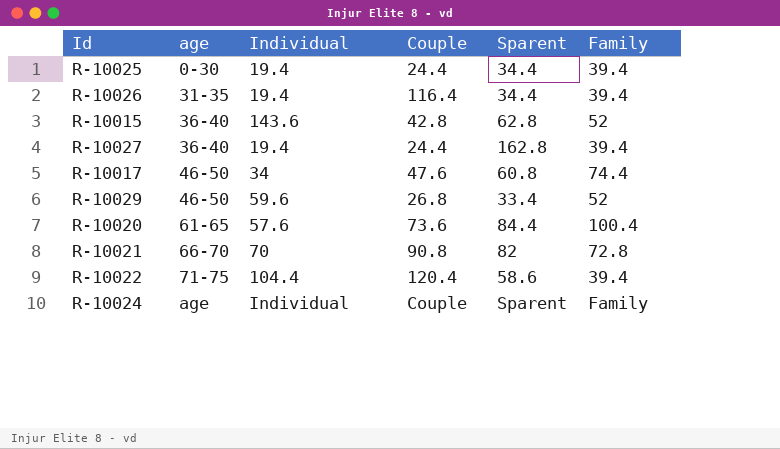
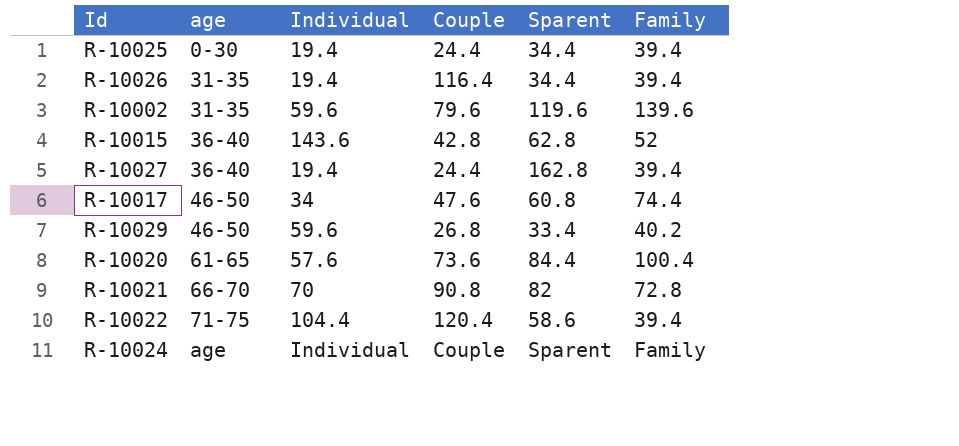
row R-10002: none -> 31-35 | 59.6 | 79.6 | 119.6 | 139.6
R-10029 | Family: 52 -> 40.2

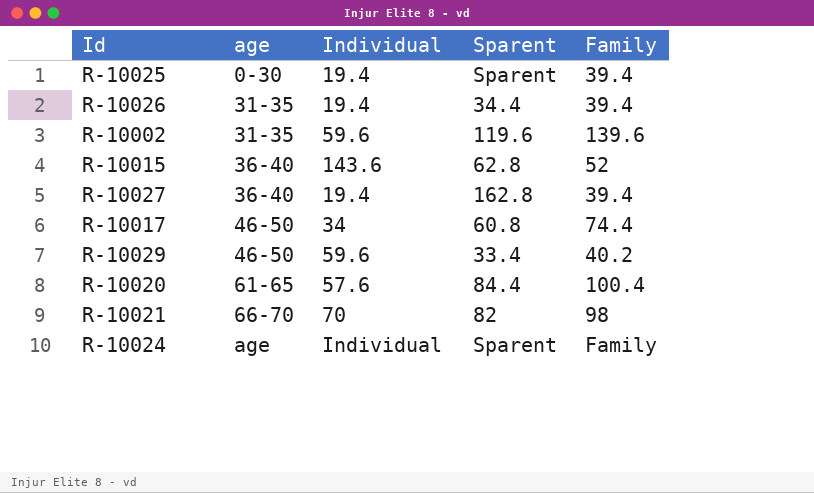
column Couple | position: 4 -> none
row R-10022: 71-75 | 104.4 | 120.4 | 58.6 | 39.4 -> none
R-10025 | Sparent: 34.4 -> Sparent
R-10021 | Family: 72.8 -> 98

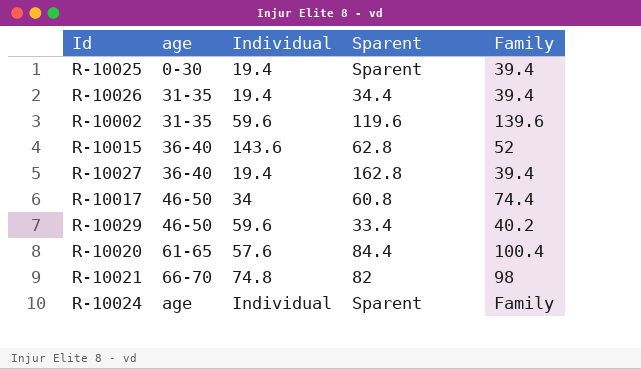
R-10021 | Individual: 70 -> 74.8

